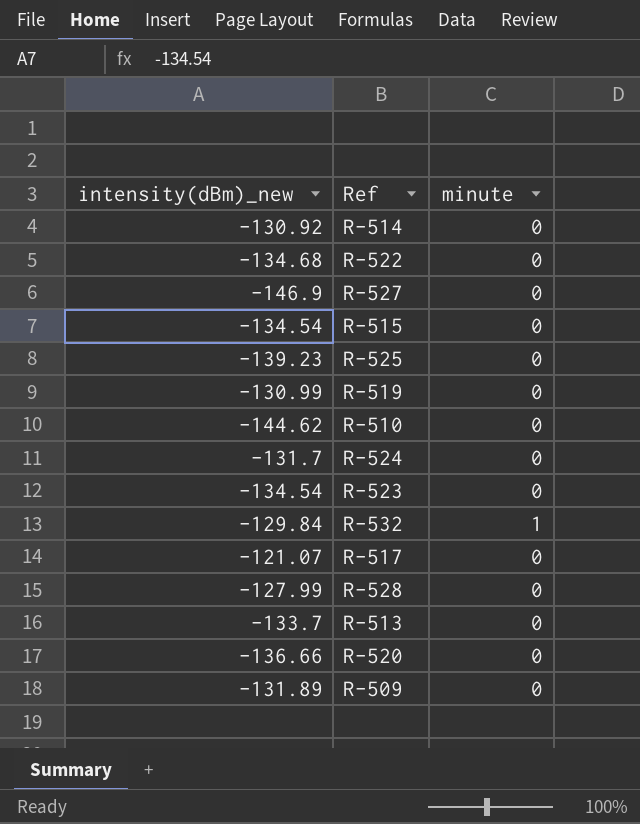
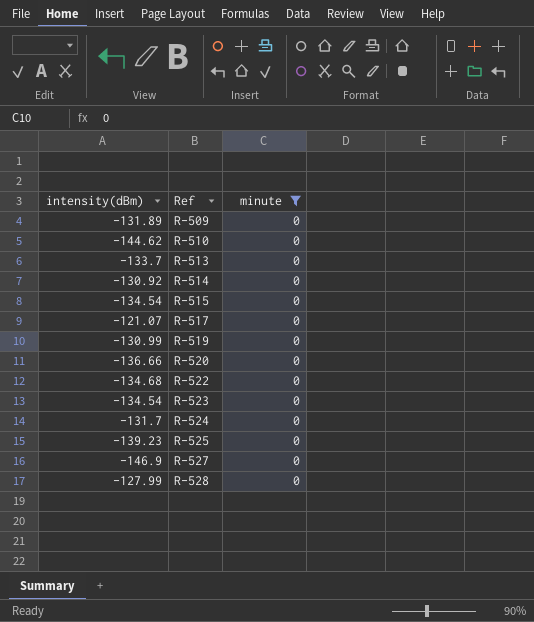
filter: none -> minute = 0
row order: none -> Ref ascending
column name: intensity(dBm)_new -> intensity(dBm)

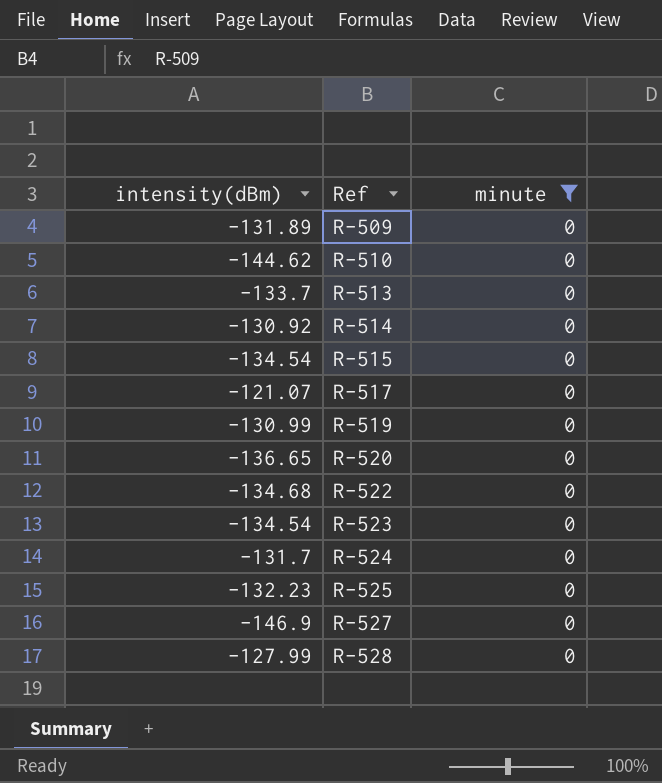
R-520 | intensity(dBm): -136.66 -> -136.65
R-525 | intensity(dBm): -139.23 -> -132.23

